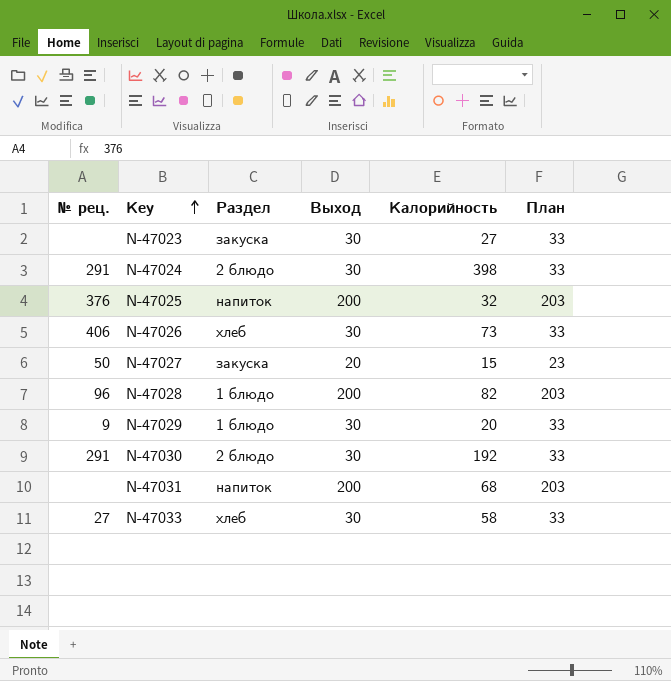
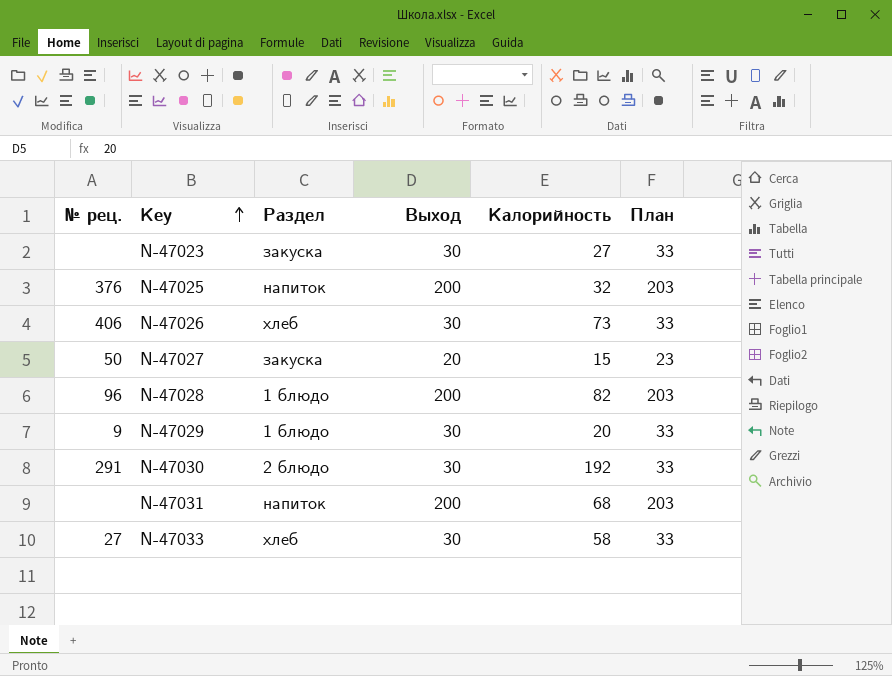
row N-47024: 291 | 2 блюдо | 30 | 398 | 33 -> none

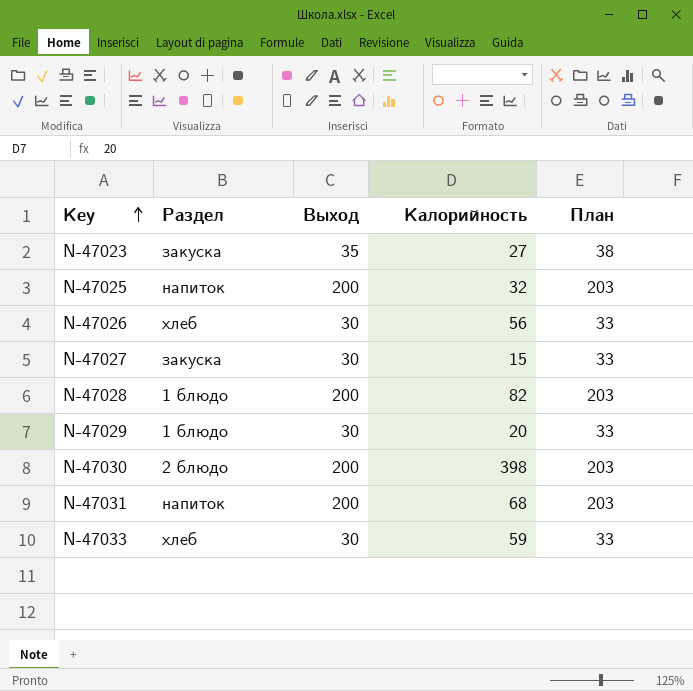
column № рец. | position: 1 -> none
N-47023 | Выход: 30 -> 35
N-47023 | План: 33 -> 38
N-47026 | Калорийность: 73 -> 56
N-47027 | Выход: 20 -> 30
N-47027 | План: 23 -> 33
N-47030 | Выход: 30 -> 200
N-47030 | Калорийность: 192 -> 398
N-47030 | План: 33 -> 203
N-47033 | Калорийность: 58 -> 59

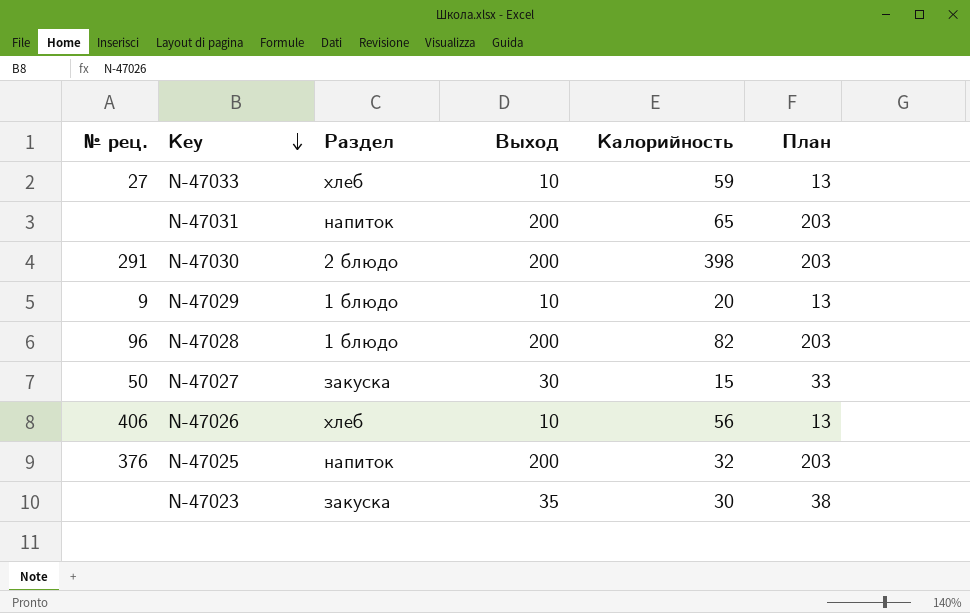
row order: Key ascending -> Key descending
column № рец. | position: none -> 1
N-47033 | Выход: 30 -> 10
N-47033 | План: 33 -> 13
N-47031 | Калорийность: 68 -> 65
N-47029 | Выход: 30 -> 10
N-47029 | План: 33 -> 13
N-47026 | Выход: 30 -> 10
N-47026 | План: 33 -> 13
N-47023 | Калорийность: 27 -> 30

